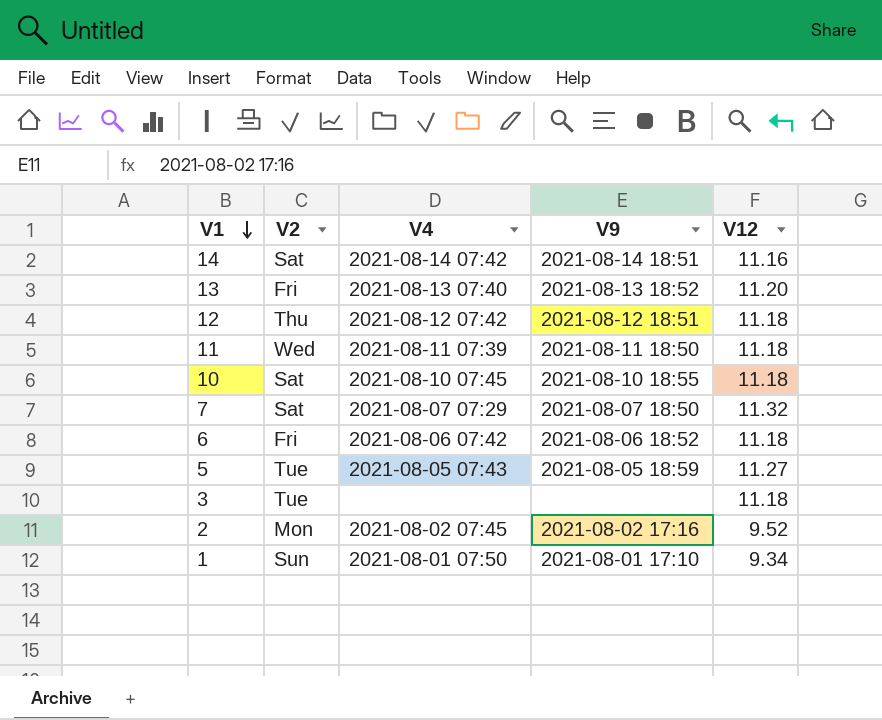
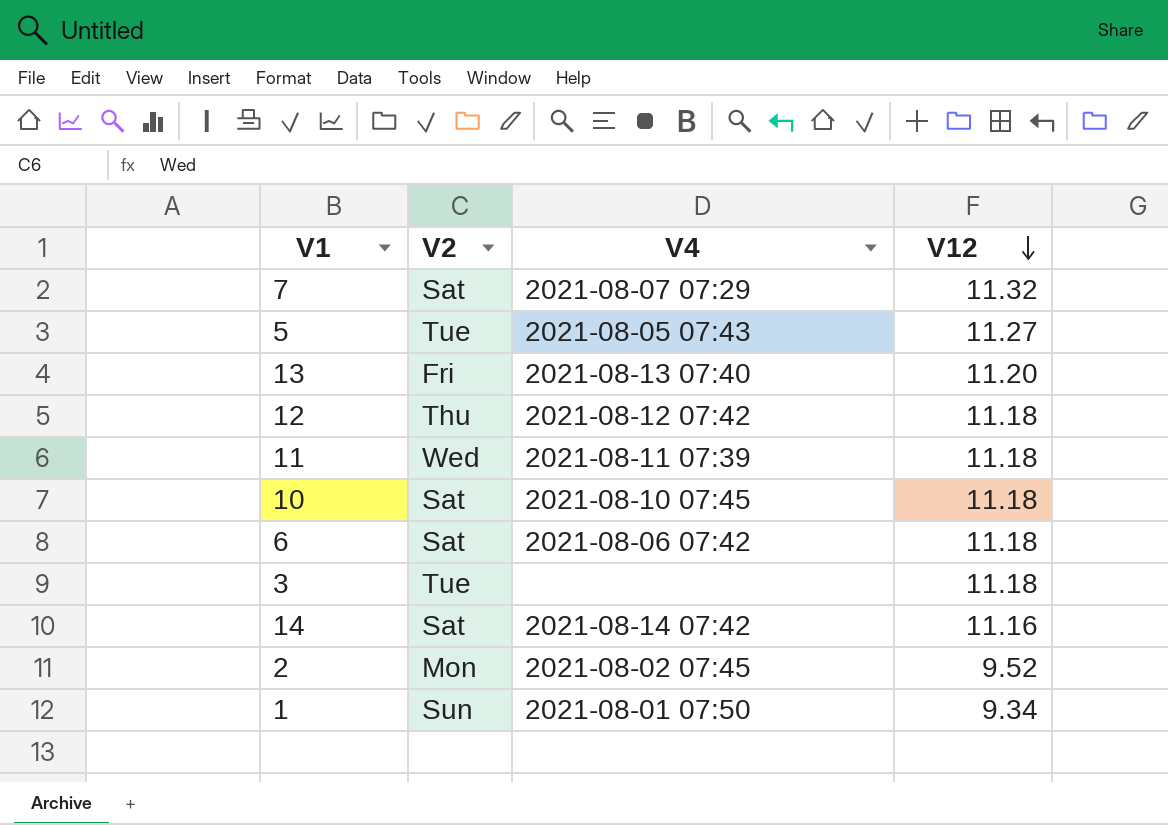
row order: V1 descending -> V12 descending
column V9 | position: 4 -> none
6 | V2: Fri -> Sat

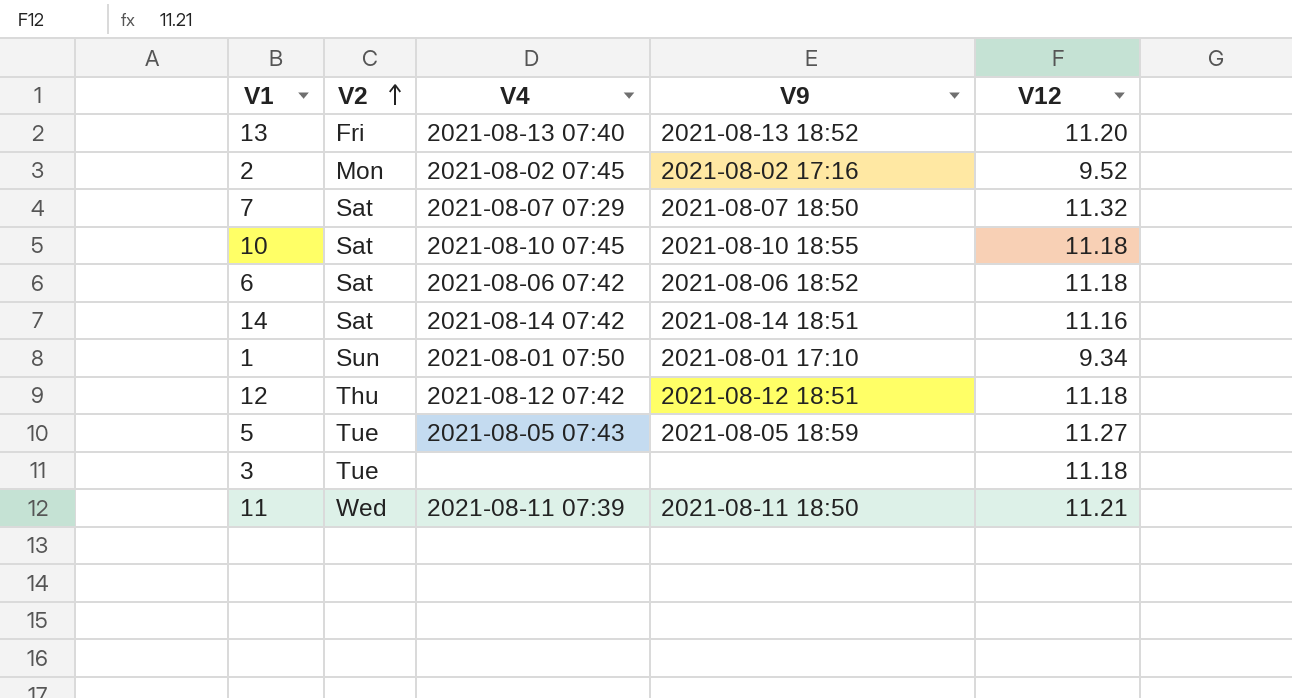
row order: V12 descending -> V2 ascending
column V9 | position: none -> 4
11 | V12: 11.18 -> 11.21

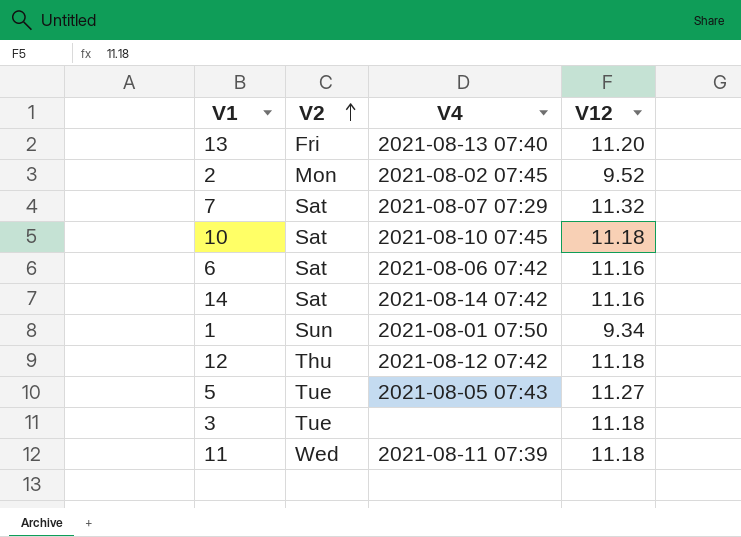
column V9 | position: 4 -> none
6 | V12: 11.18 -> 11.16
11 | V12: 11.21 -> 11.18

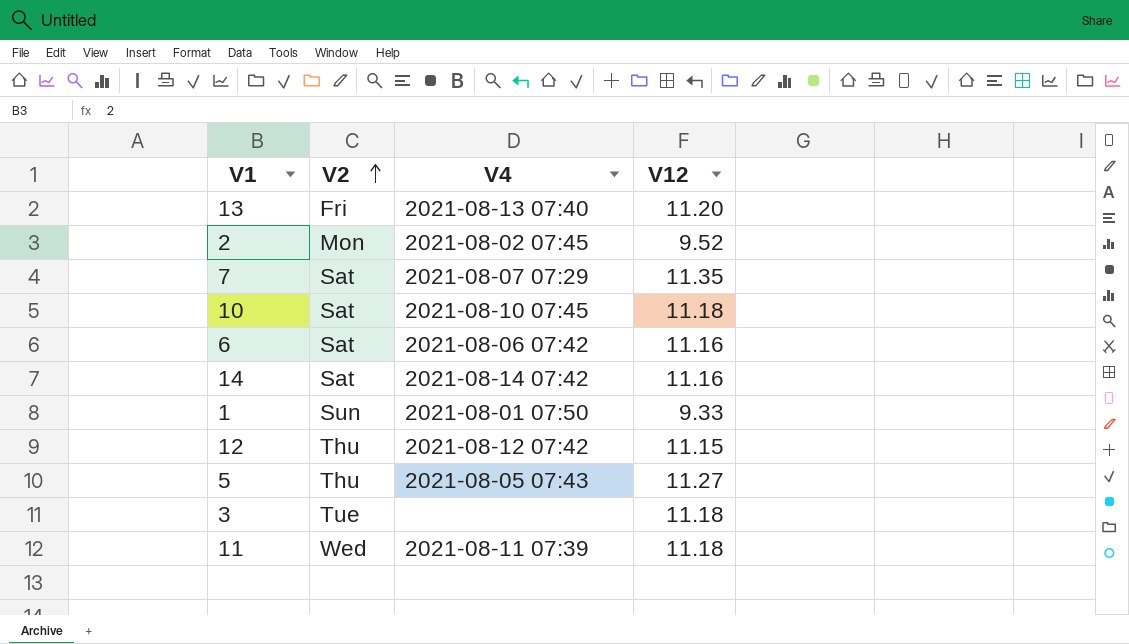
7 | V12: 11.32 -> 11.35
1 | V12: 9.34 -> 9.33
12 | V12: 11.18 -> 11.15
5 | V2: Tue -> Thu

